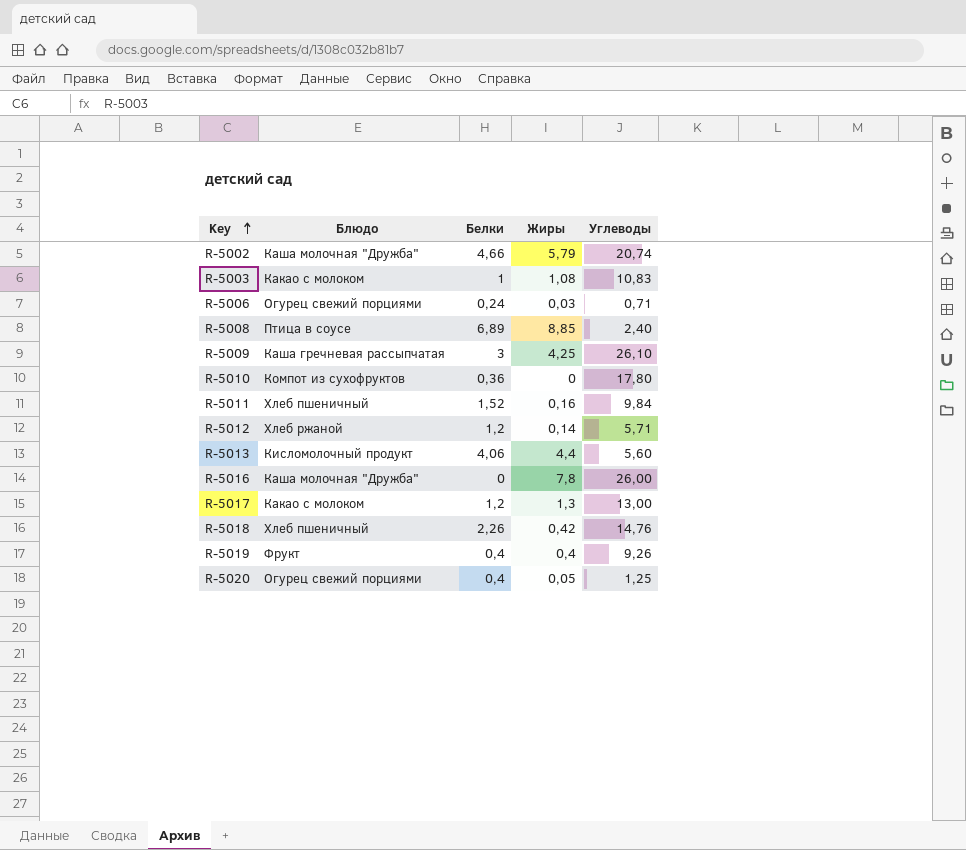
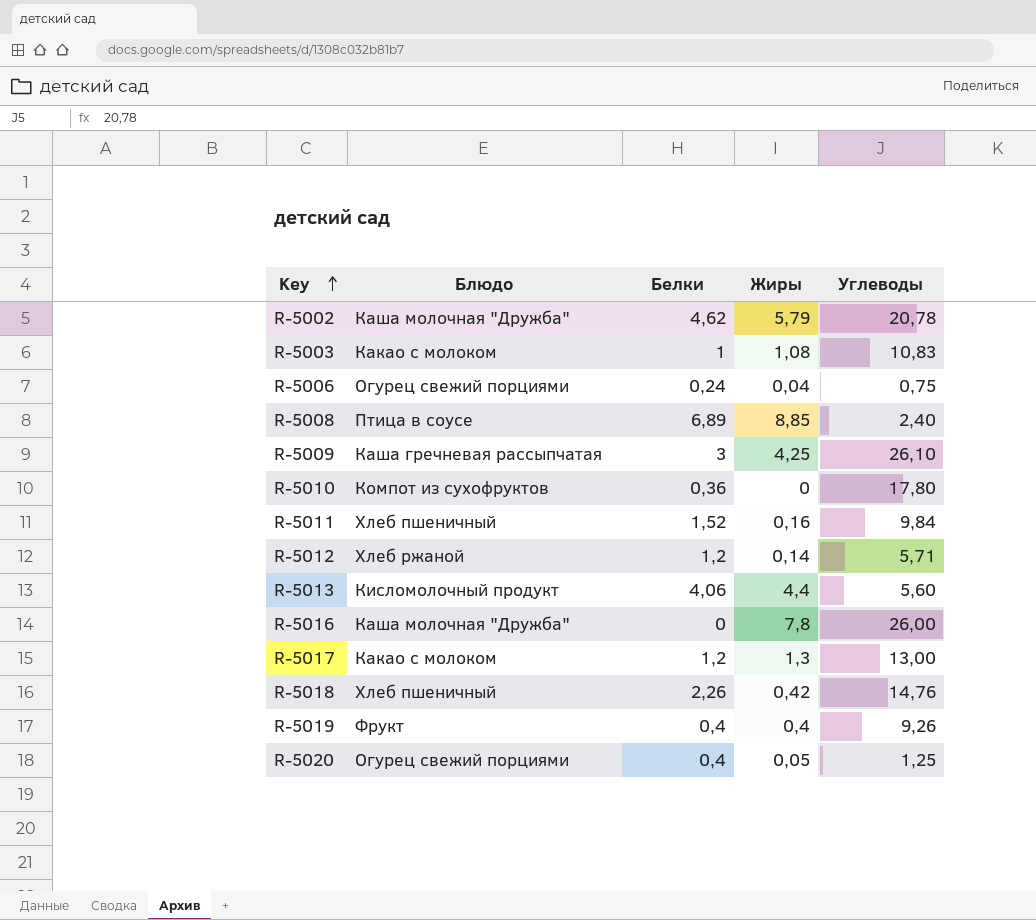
R-5002 | Белки: 4,66 -> 4,62
R-5002 | Углеводы: 20,74 -> 20,78
R-5006 | Жиры: 0,03 -> 0,04
R-5006 | Углеводы: 0,71 -> 0,75

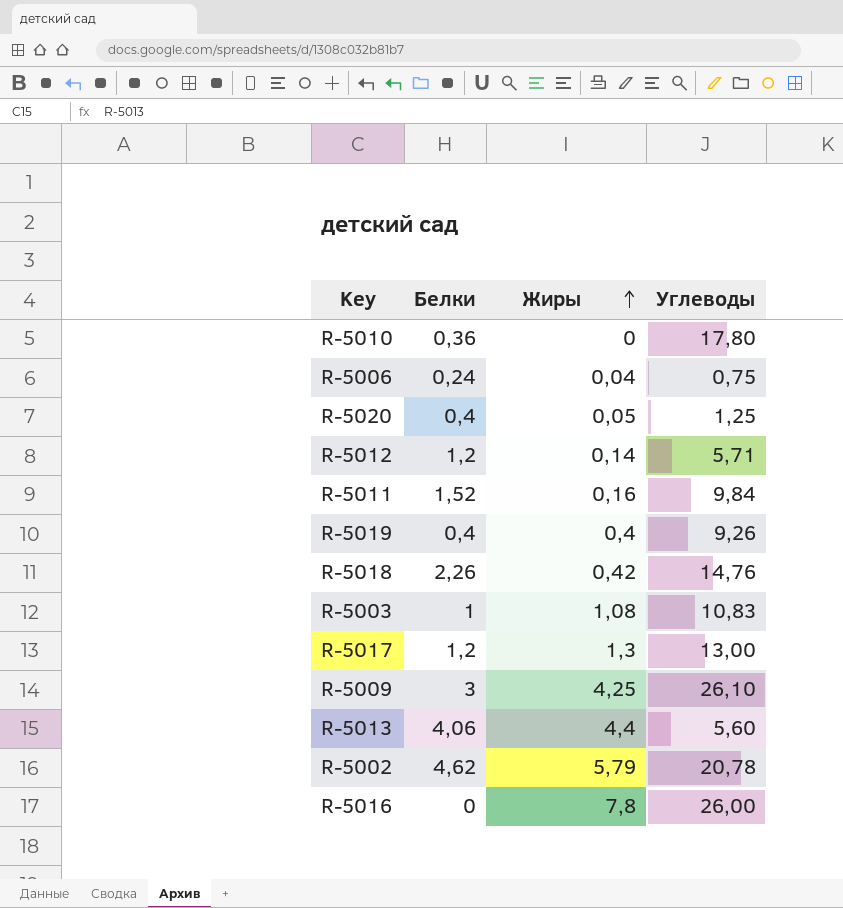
row order: Key ascending -> Жиры ascending
column Блюдо | position: 2 -> none
row R-5008: Птица в соусе | 6,89 | 8,85 | 2,40 -> none

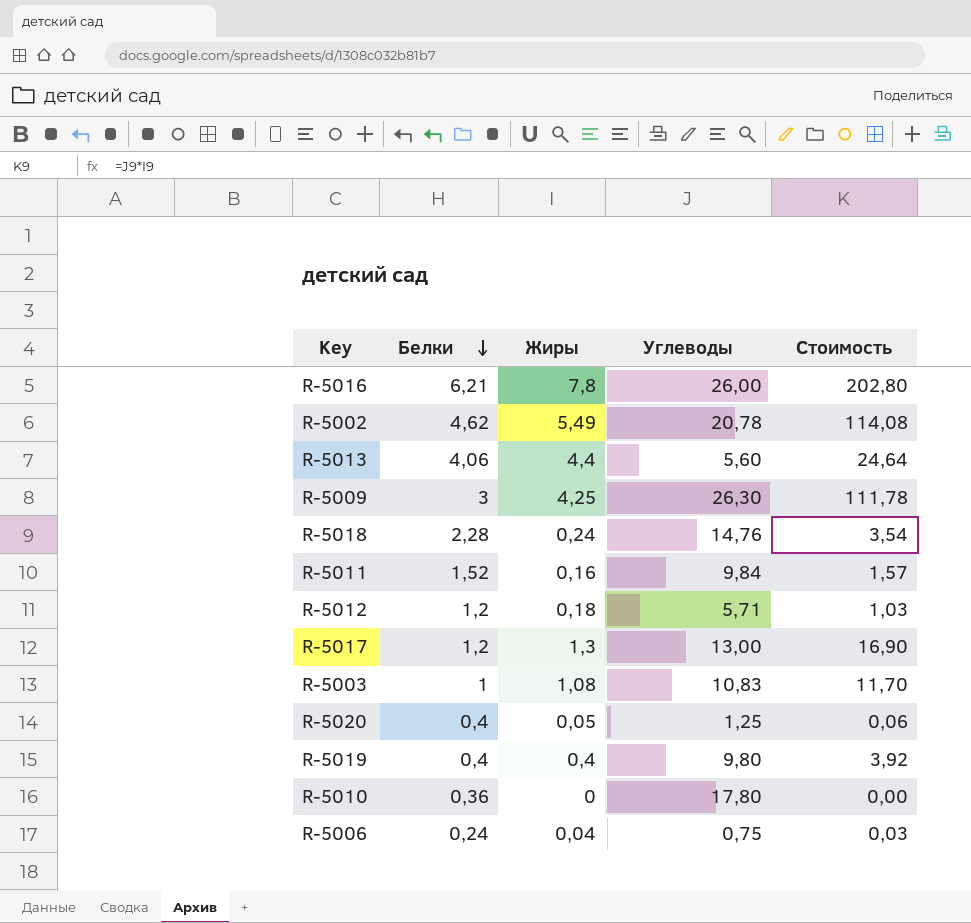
row order: Жиры ascending -> Белки descending
column Стоимость | formula: none -> [Жиры] * [Углеводы]
R-5016 | Белки: 0 -> 6,21
R-5002 | Жиры: 5,79 -> 5,49
R-5009 | Углеводы: 26,10 -> 26,30
R-5018 | Белки: 2,26 -> 2,28
R-5018 | Жиры: 0,42 -> 0,24
R-5012 | Жиры: 0,14 -> 0,18
R-5019 | Углеводы: 9,26 -> 9,80

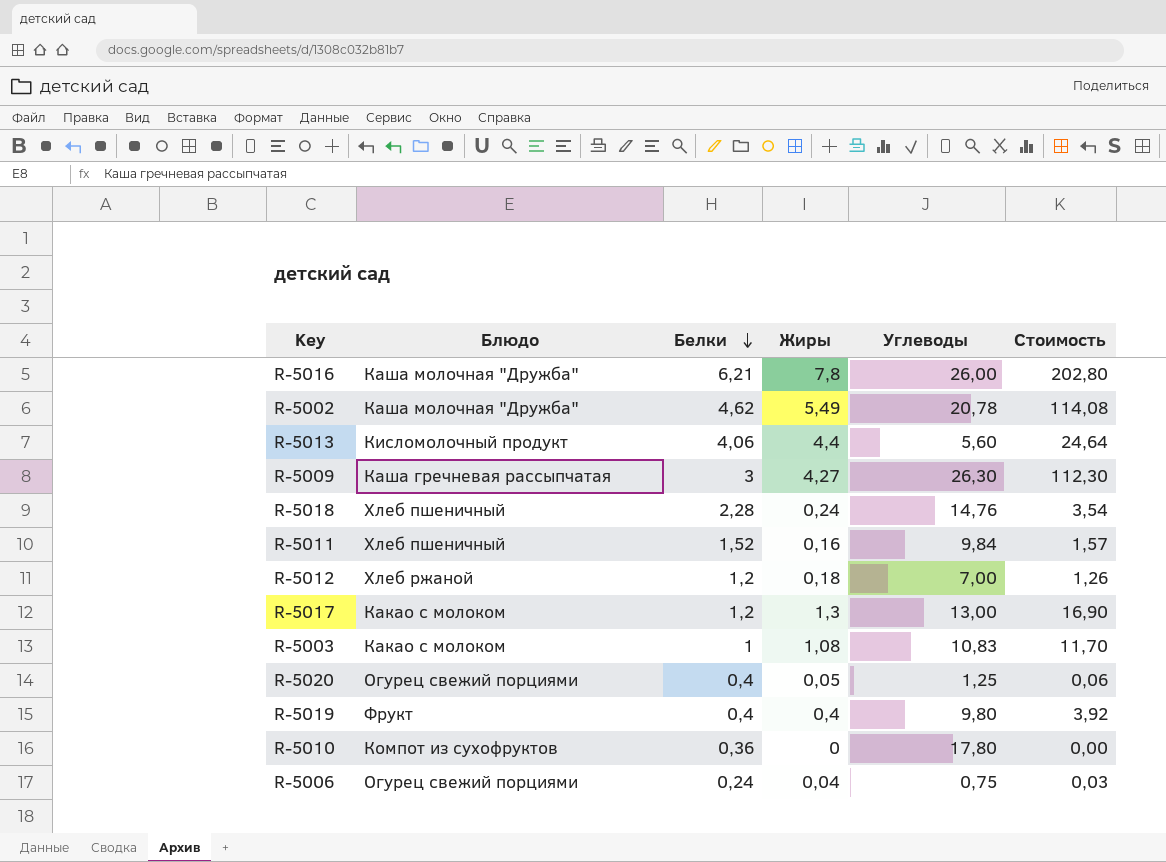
column Блюдо | position: none -> 2
R-5009 | Жиры: 4,25 -> 4,27
R-5009 | Стоимость: 111,78 -> 112,30
R-5012 | Углеводы: 5,71 -> 7,00
R-5012 | Стоимость: 1,03 -> 1,26

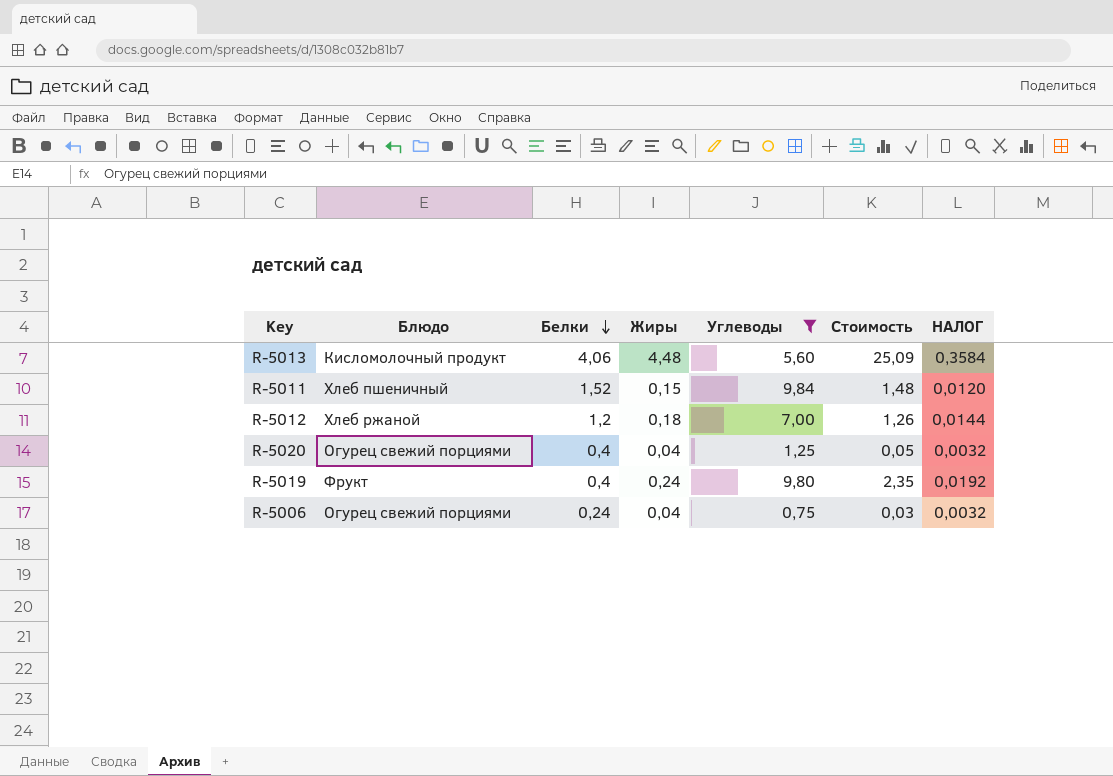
filter: none -> Углеводы <= 9,84
column НАЛОГ | formula: none -> [Жиры] * 0,08
R-5013 | Жиры: 4,4 -> 4,48
R-5013 | Стоимость: 24,64 -> 25,09
R-5011 | Жиры: 0,16 -> 0,15
R-5011 | Стоимость: 1,57 -> 1,48
R-5020 | Жиры: 0,05 -> 0,04
R-5020 | Стоимость: 0,06 -> 0,05
R-5019 | Жиры: 0,4 -> 0,24
R-5019 | Стоимость: 3,92 -> 2,35

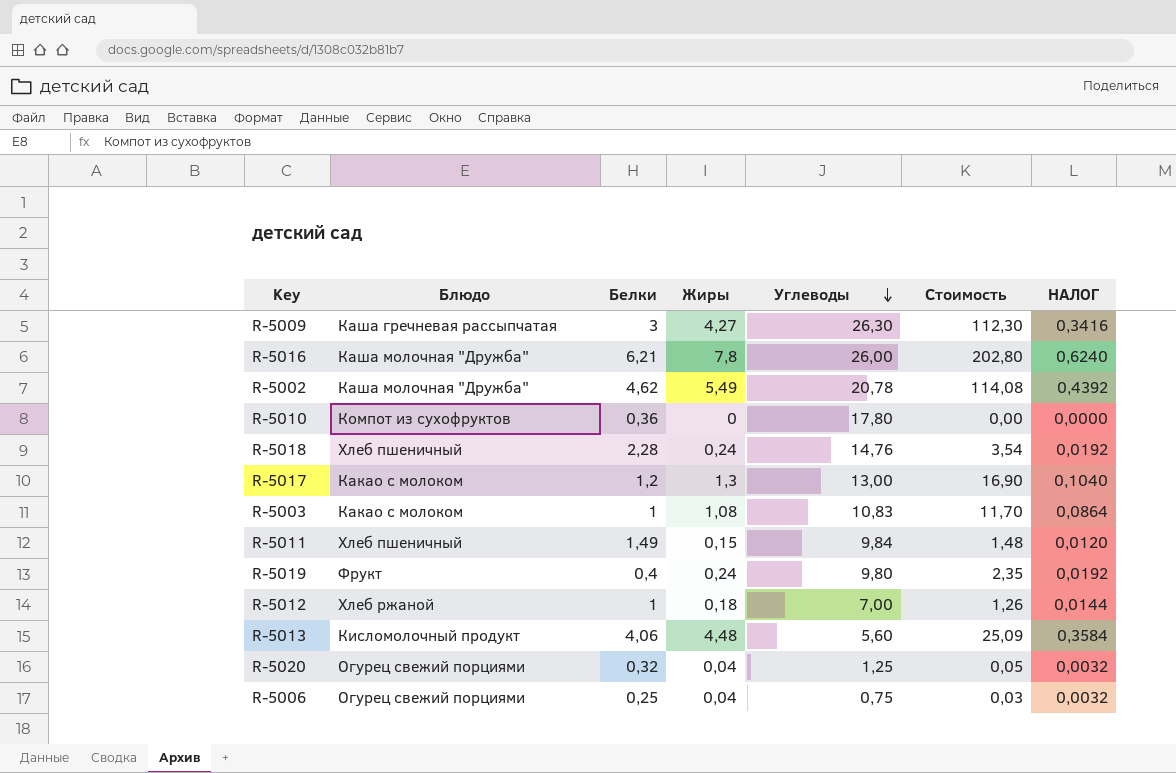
filter: Углеводы <= 9,84 -> none
row order: Белки descending -> Углеводы descending
R-5011 | Белки: 1,52 -> 1,49
R-5012 | Белки: 1,2 -> 1
R-5020 | Белки: 0,4 -> 0,32
R-5006 | Белки: 0,24 -> 0,25

